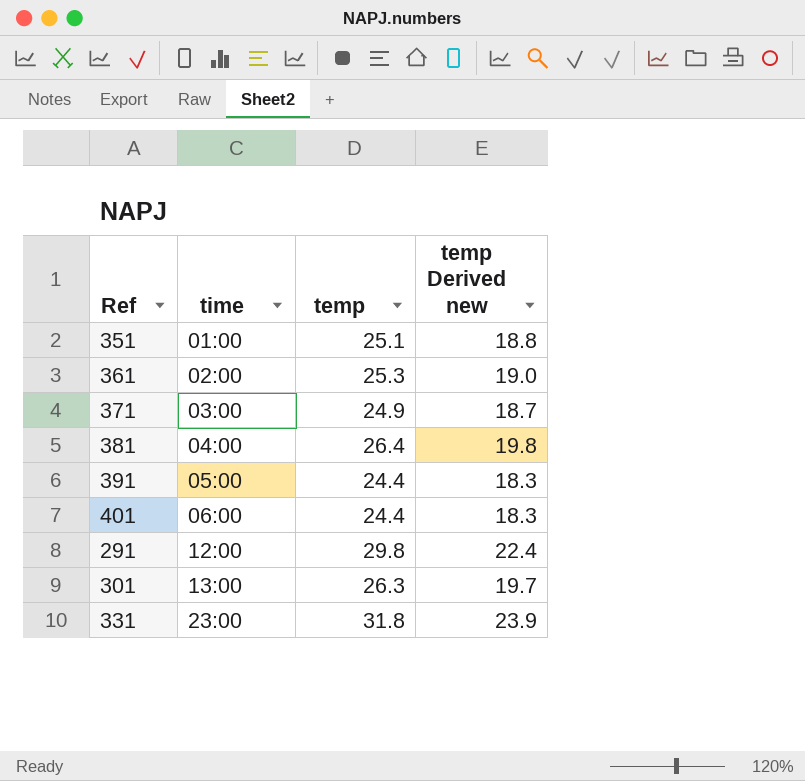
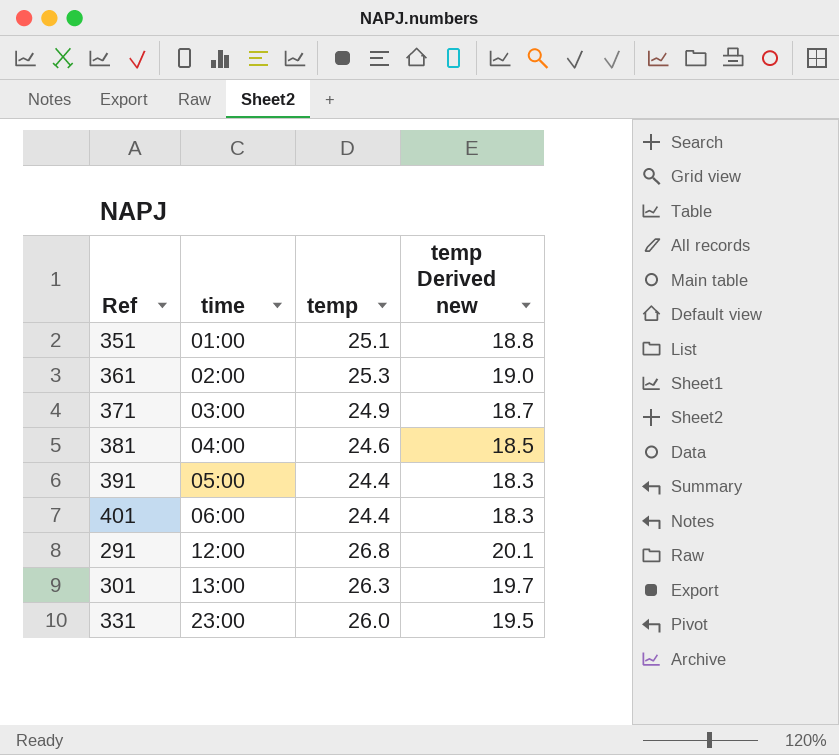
381 | temp: 26.4 -> 24.6
381 | temp Derived new: 19.8 -> 18.5
291 | temp: 29.8 -> 26.8
291 | temp Derived new: 22.4 -> 20.1
331 | temp: 31.8 -> 26.0
331 | temp Derived new: 23.9 -> 19.5

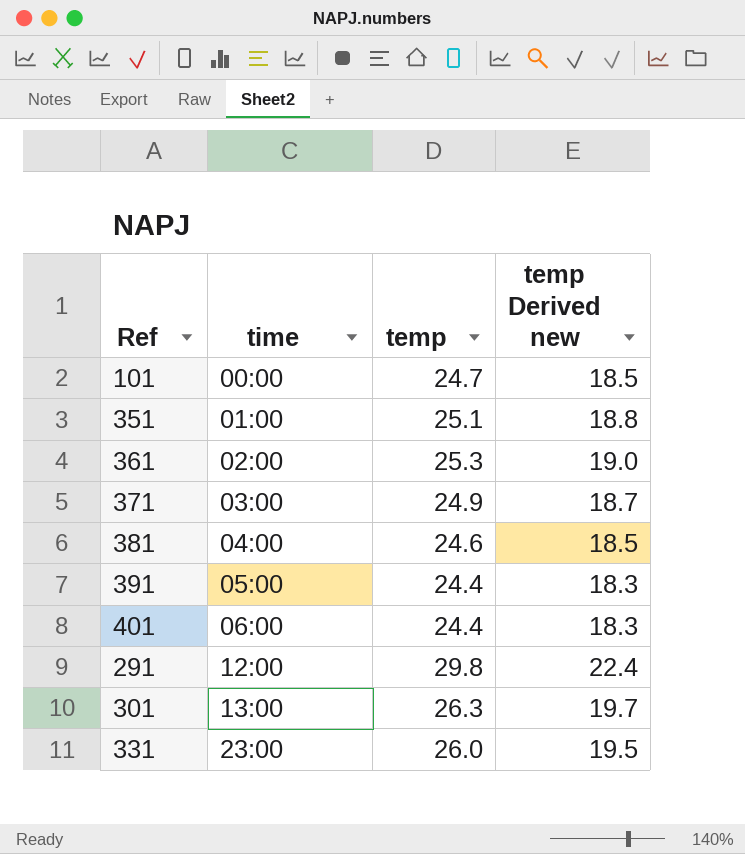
row 101: none -> 00:00 | 24.7 | 18.5
291 | temp: 26.8 -> 29.8
291 | temp Derived new: 20.1 -> 22.4

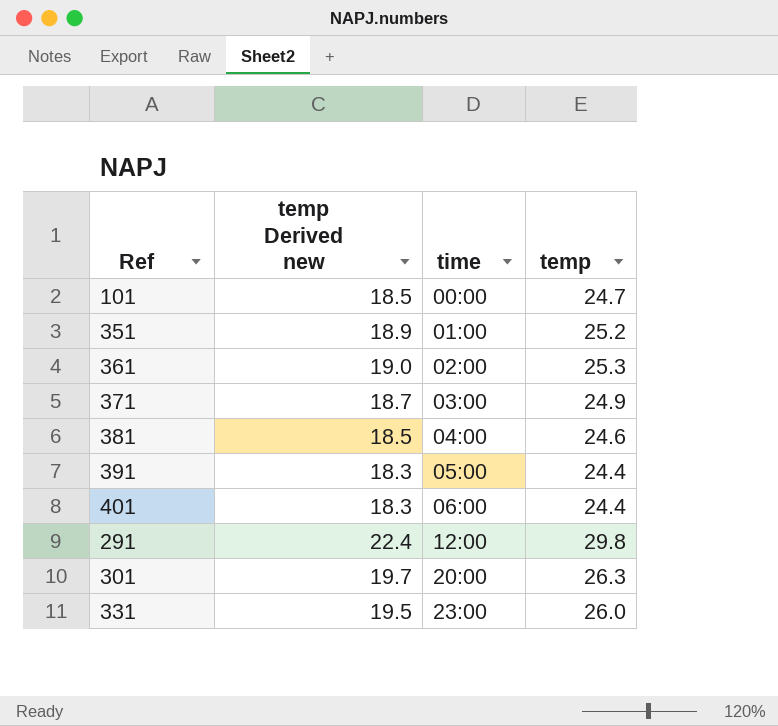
column temp Derived new | position: 4 -> 2
351 | temp Derived new: 18.8 -> 18.9
351 | temp: 25.1 -> 25.2
301 | time: 13:00 -> 20:00

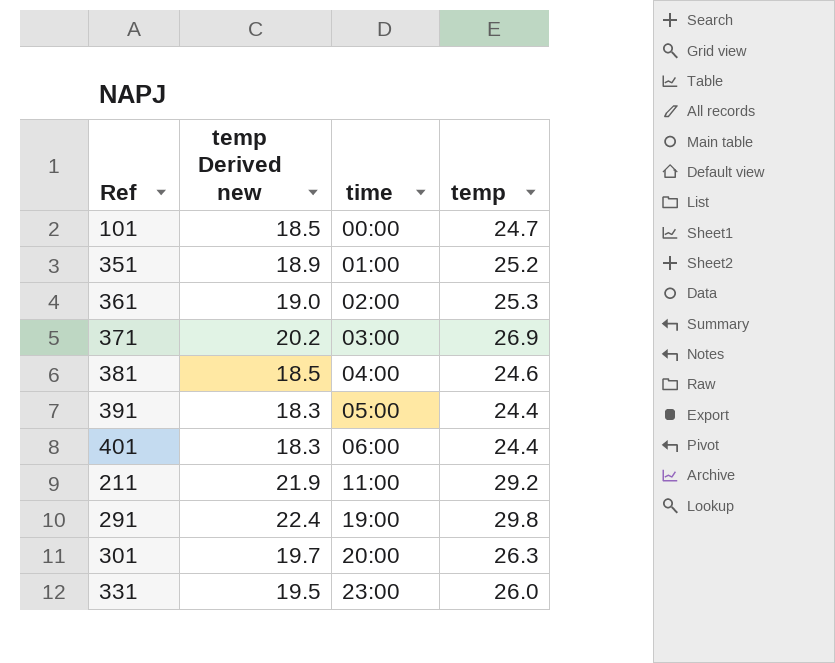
371 | temp Derived new: 18.7 -> 20.2
371 | temp: 24.9 -> 26.9
row 211: none -> 21.9 | 11:00 | 29.2
291 | time: 12:00 -> 19:00

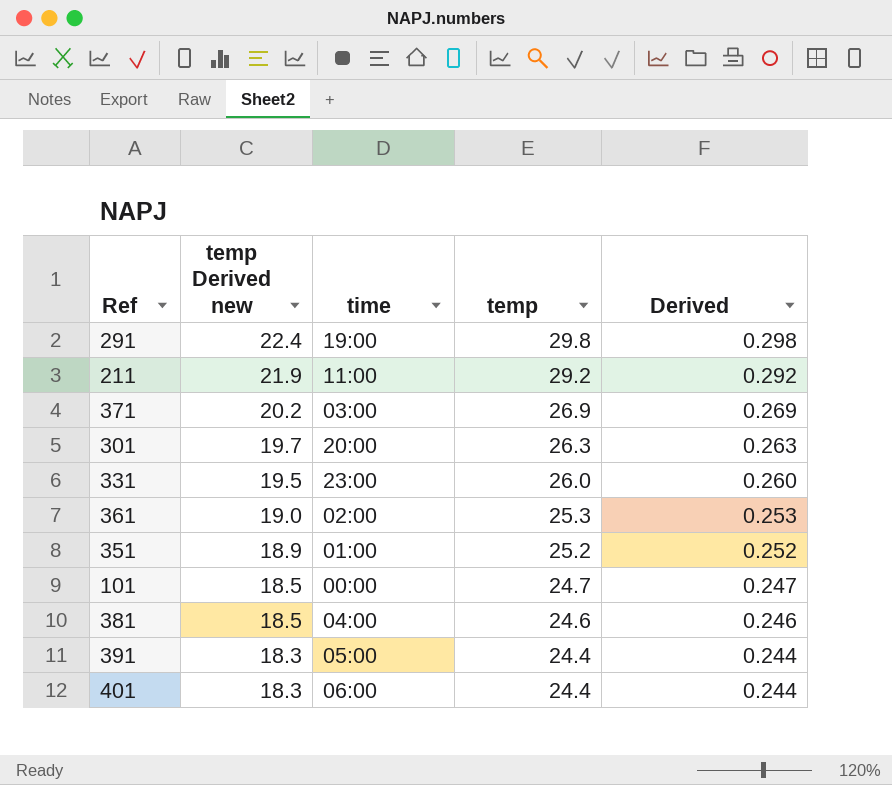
row order: time ascending -> temp Derived new descending
column Derived | formula: none -> [temp] * 0.01

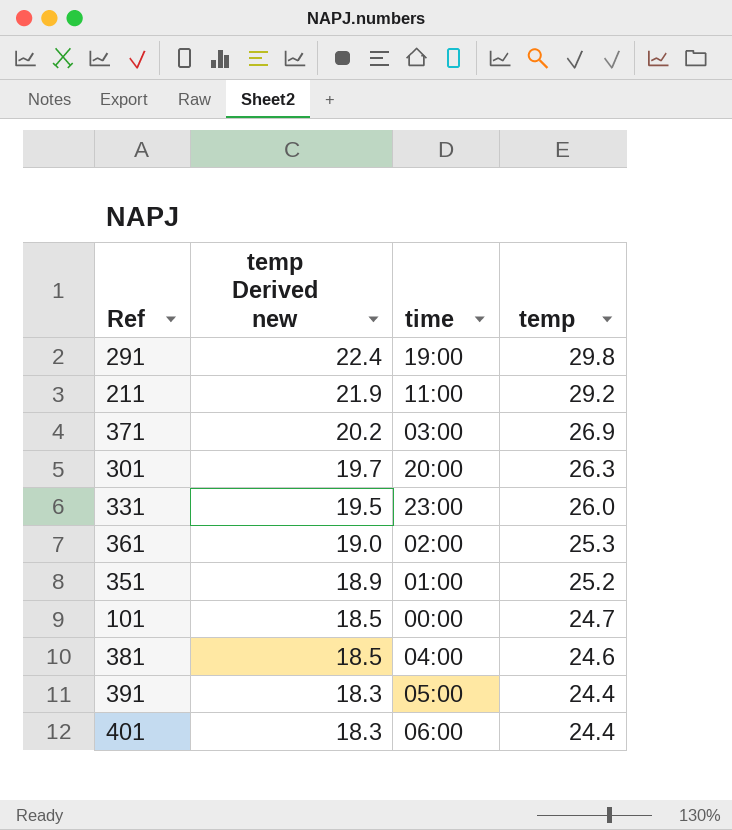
column Derived | formula: [temp] * 0.01 -> none

